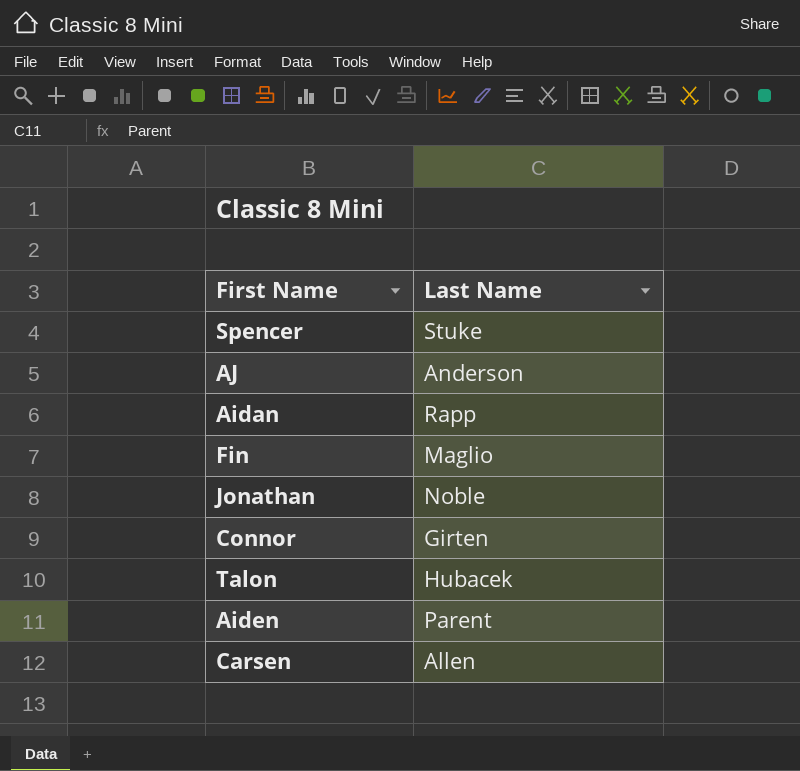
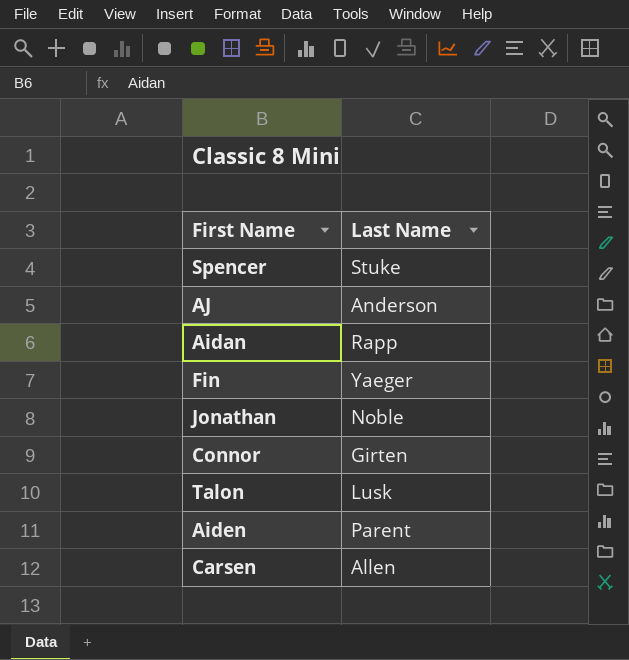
Fin | Last Name: Maglio -> Yaeger
Talon | Last Name: Hubacek -> Lusk

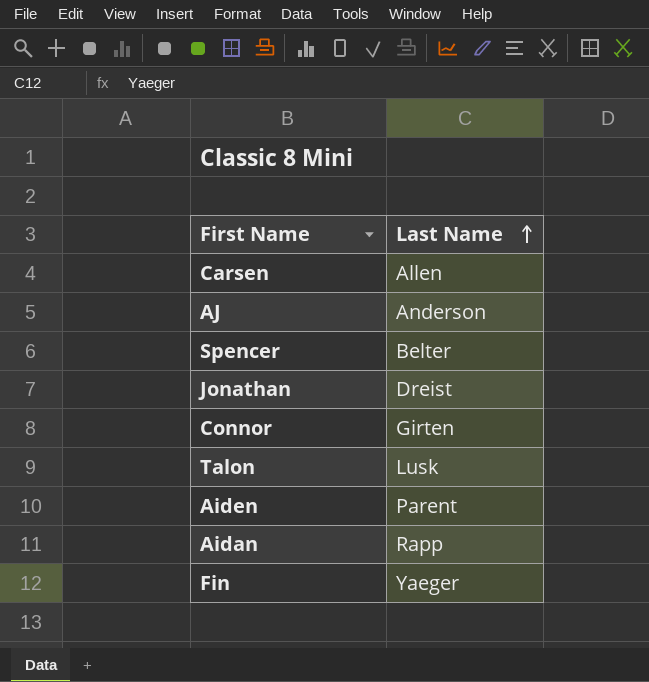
row order: none -> Last Name ascending
Spencer | Last Name: Stuke -> Belter
Jonathan | Last Name: Noble -> Dreist

